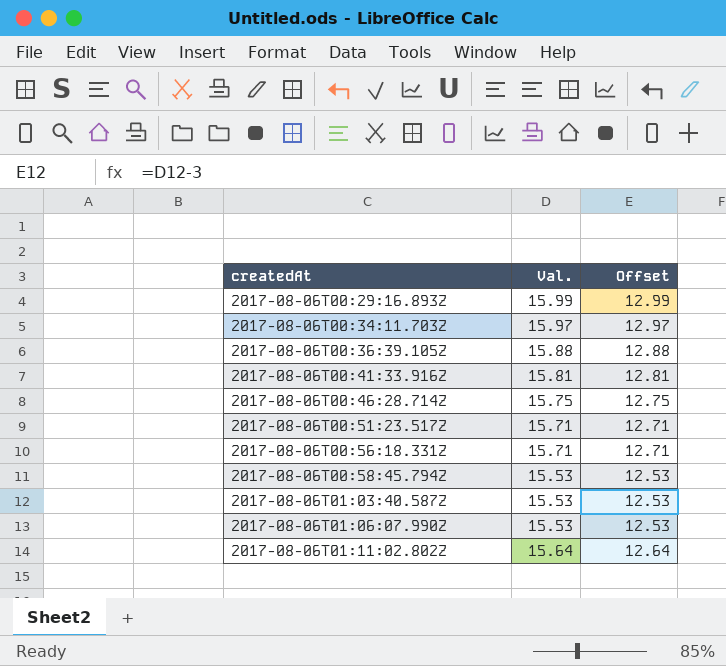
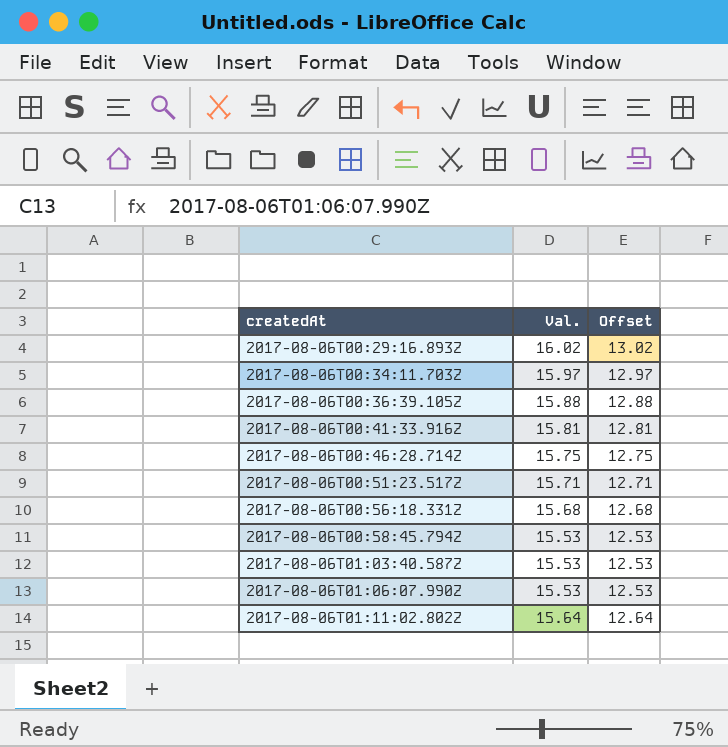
2017-08-06T00:29:16.893Z | Val.: 15.99 -> 16.02
2017-08-06T00:29:16.893Z | Offset: 12.99 -> 13.02
2017-08-06T00:56:18.331Z | Val.: 15.71 -> 15.68
2017-08-06T00:56:18.331Z | Offset: 12.71 -> 12.68

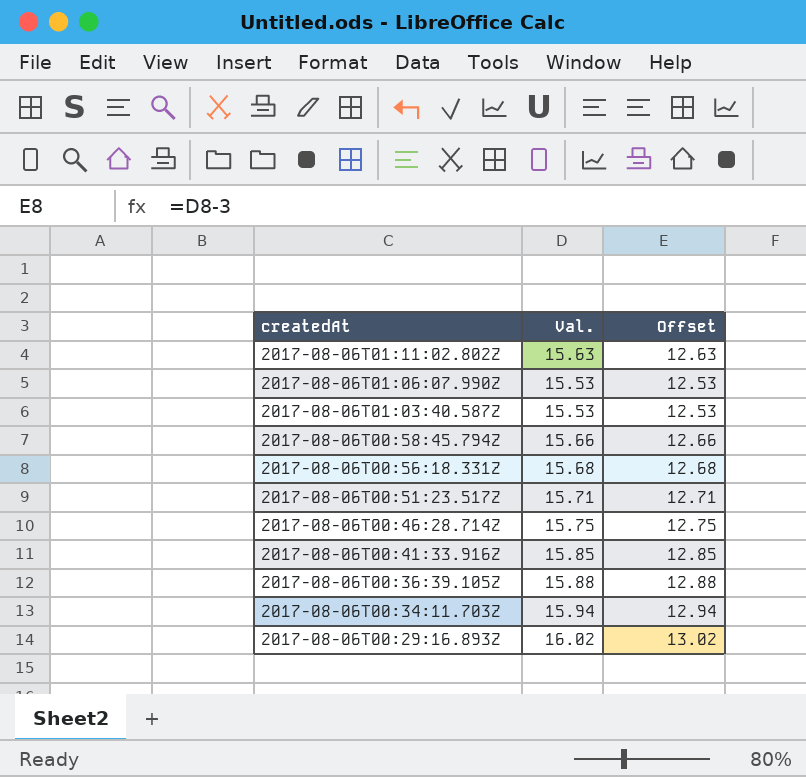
row order: createdAt ascending -> createdAt descending
2017-08-06T01:11:02.802Z | Val.: 15.64 -> 15.63
2017-08-06T01:11:02.802Z | Offset: 12.64 -> 12.63
2017-08-06T00:58:45.794Z | Val.: 15.53 -> 15.66
2017-08-06T00:58:45.794Z | Offset: 12.53 -> 12.66
2017-08-06T00:41:33.916Z | Val.: 15.81 -> 15.85
2017-08-06T00:41:33.916Z | Offset: 12.81 -> 12.85
2017-08-06T00:34:11.703Z | Val.: 15.97 -> 15.94
2017-08-06T00:34:11.703Z | Offset: 12.97 -> 12.94

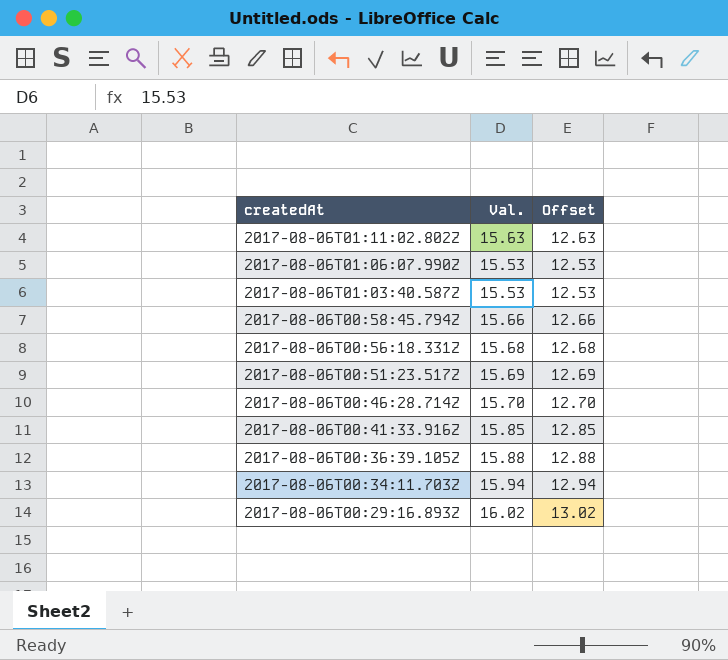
2017-08-06T00:51:23.517Z | Val.: 15.71 -> 15.69
2017-08-06T00:51:23.517Z | Offset: 12.71 -> 12.69
2017-08-06T00:46:28.714Z | Val.: 15.75 -> 15.70
2017-08-06T00:46:28.714Z | Offset: 12.75 -> 12.70

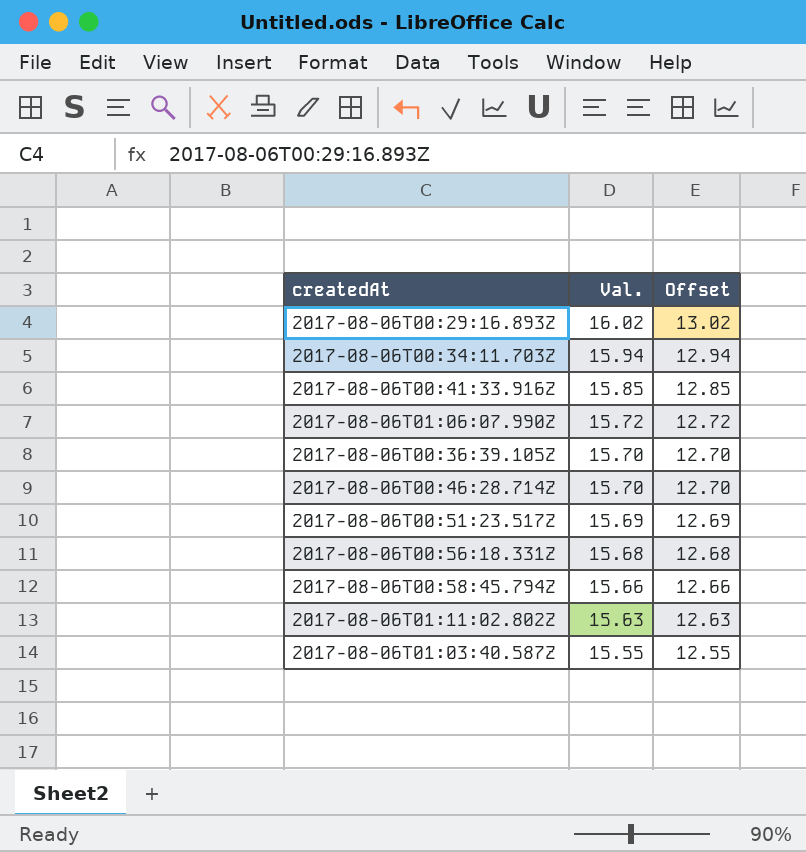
row order: createdAt descending -> Val. descending
2017-08-06T01:06:07.990Z | Val.: 15.53 -> 15.72
2017-08-06T01:06:07.990Z | Offset: 12.53 -> 12.72
2017-08-06T00:36:39.105Z | Val.: 15.88 -> 15.70
2017-08-06T00:36:39.105Z | Offset: 12.88 -> 12.70
2017-08-06T01:03:40.587Z | Val.: 15.53 -> 15.55
2017-08-06T01:03:40.587Z | Offset: 12.53 -> 12.55

